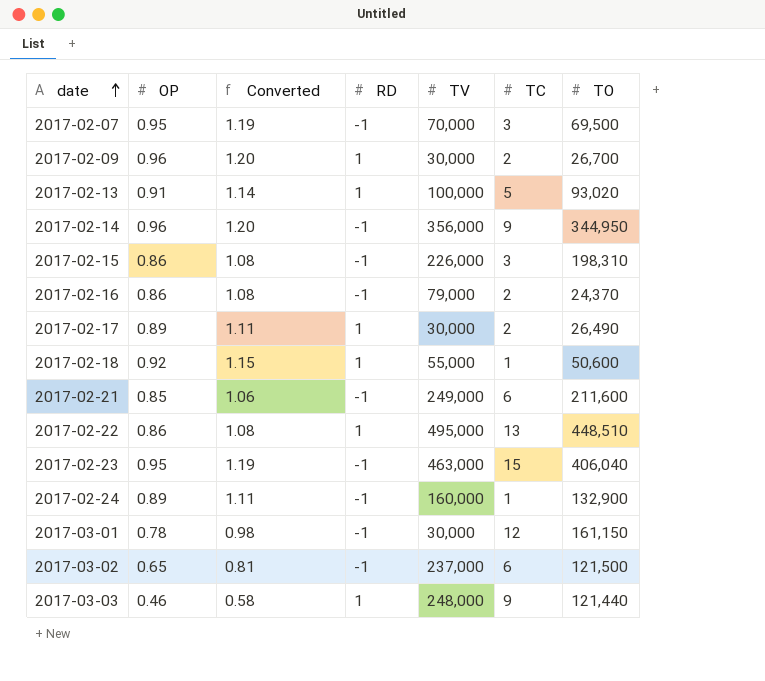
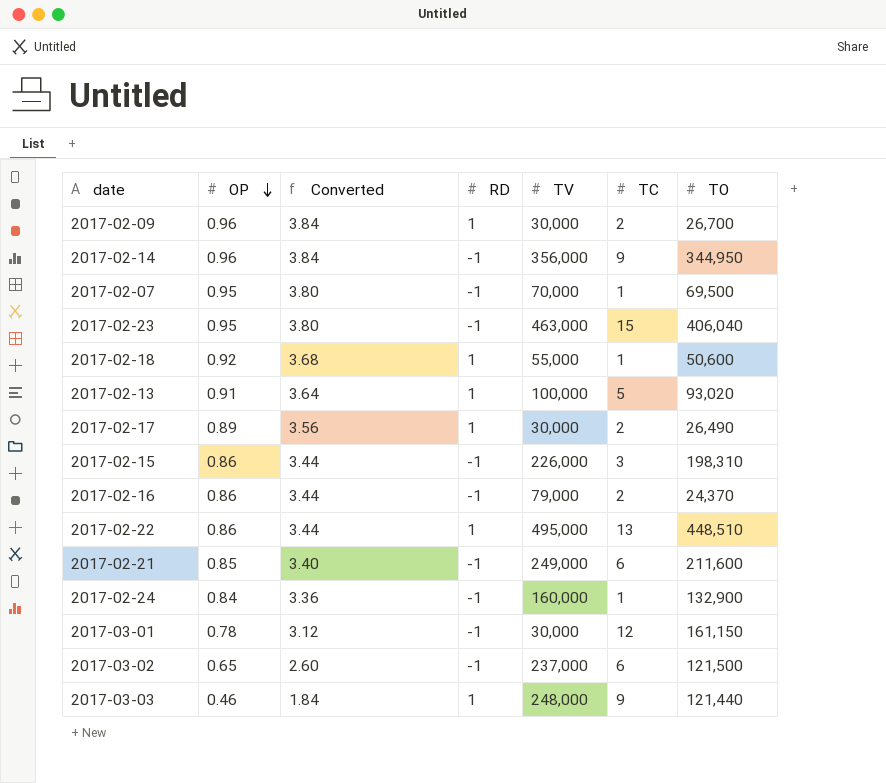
row order: date ascending -> OP descending
column Converted | formula: [OP] * 1.25 -> [OP] * 4
2017-02-07 | TC: 3 -> 1
2017-02-24 | OP: 0.89 -> 0.84

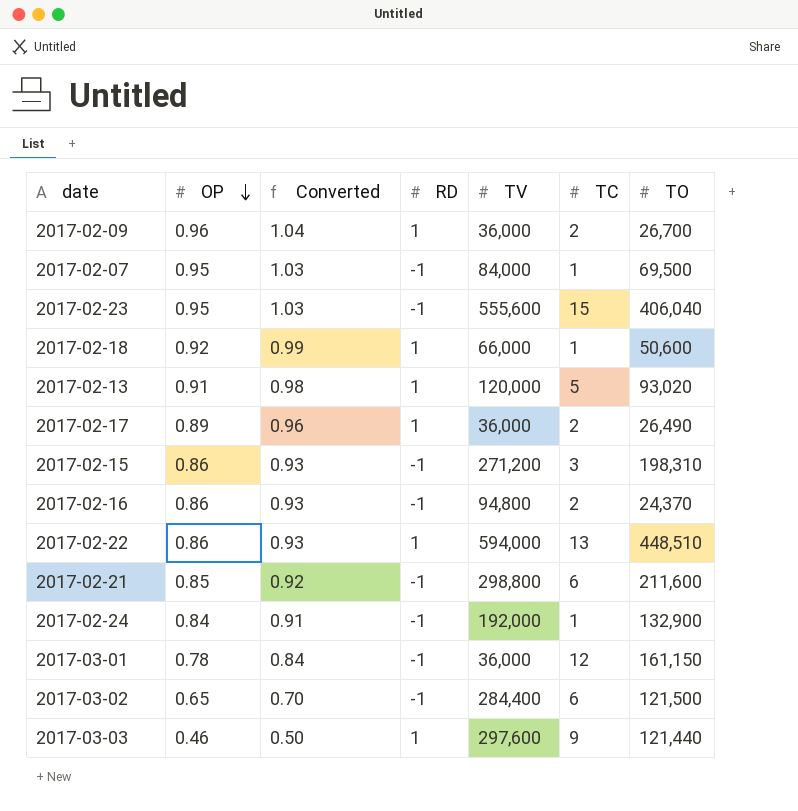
column Converted | formula: [OP] * 4 -> [OP] * 1.08
row 2017-02-14: 0.96 | 3.84 | -1 | 356,000 | 9 | 344,950 -> none
2017-02-09 | TV: 30,000 -> 36,000
2017-02-07 | TV: 70,000 -> 84,000
2017-02-23 | TV: 463,000 -> 555,600
2017-02-18 | TV: 55,000 -> 66,000
2017-02-13 | TV: 100,000 -> 120,000
2017-02-17 | TV: 30,000 -> 36,000
2017-02-15 | TV: 226,000 -> 271,200
2017-02-16 | TV: 79,000 -> 94,800
2017-02-22 | TV: 495,000 -> 594,000
2017-02-21 | TV: 249,000 -> 298,800
2017-02-24 | TV: 160,000 -> 192,000
2017-03-01 | TV: 30,000 -> 36,000
2017-03-02 | TV: 237,000 -> 284,400
2017-03-03 | TV: 248,000 -> 297,600

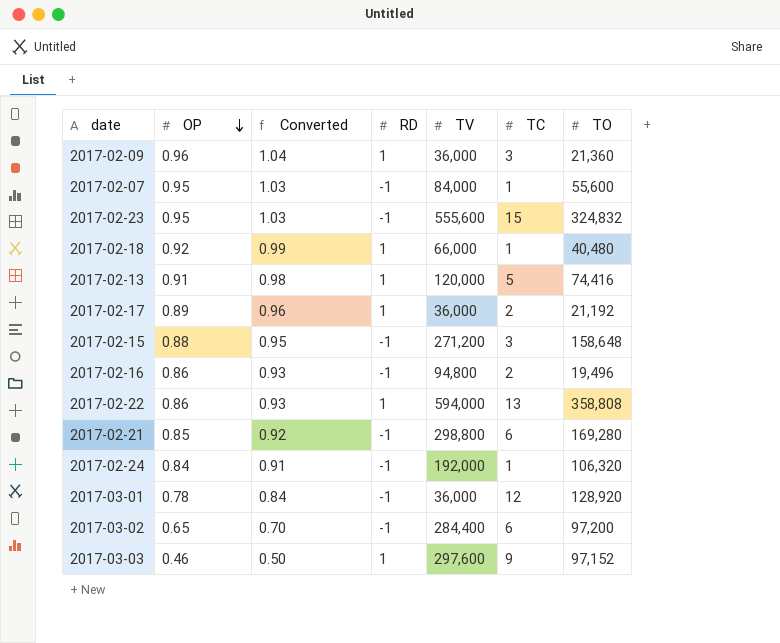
2017-02-09 | TC: 2 -> 3
2017-02-09 | TO: 26,700 -> 21,360
2017-02-07 | TO: 69,500 -> 55,600
2017-02-23 | TO: 406,040 -> 324,832
2017-02-18 | TO: 50,600 -> 40,480
2017-02-13 | TO: 93,020 -> 74,416
2017-02-17 | TO: 26,490 -> 21,192
2017-02-15 | OP: 0.86 -> 0.88
2017-02-15 | Converted: 0.93 -> 0.95
2017-02-15 | TO: 198,310 -> 158,648
2017-02-16 | TO: 24,370 -> 19,496
2017-02-22 | TO: 448,510 -> 358,808
2017-02-21 | TO: 211,600 -> 169,280
2017-02-24 | TO: 132,900 -> 106,320
2017-03-01 | TO: 161,150 -> 128,920
2017-03-02 | TO: 121,500 -> 97,200
2017-03-03 | TO: 121,440 -> 97,152

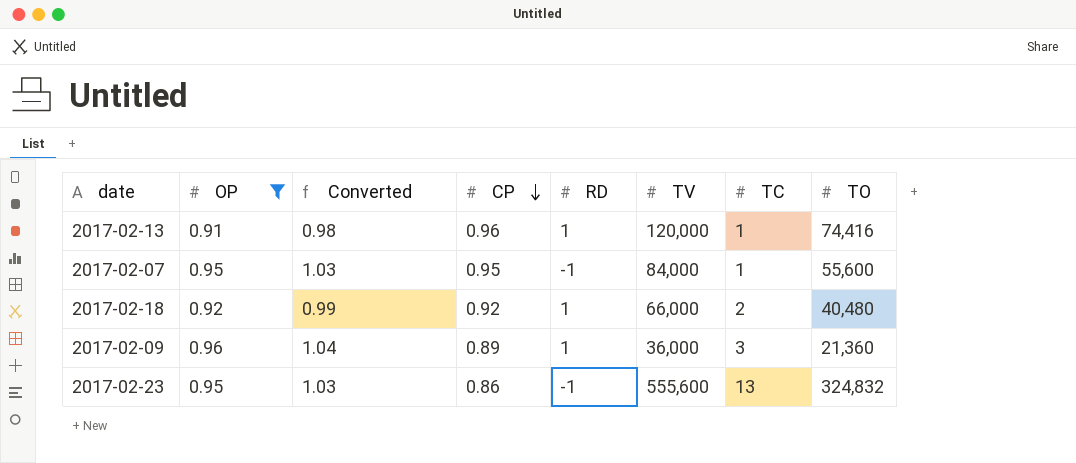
filter: none -> OP >= 0.91
row order: OP descending -> CP descending
column CP | position: none -> 4
2017-02-13 | TC: 5 -> 1
2017-02-18 | TC: 1 -> 2
2017-02-23 | TC: 15 -> 13

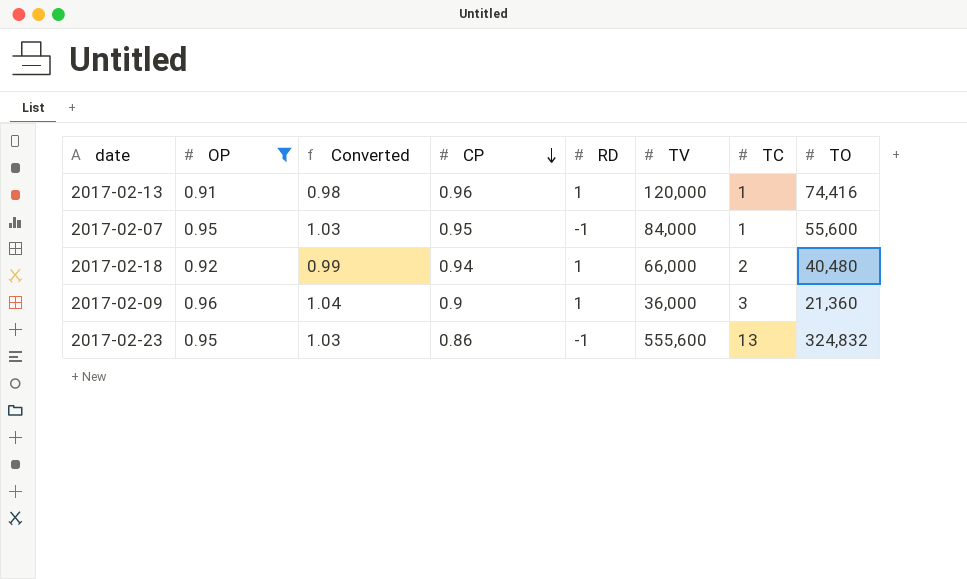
2017-02-18 | CP: 0.92 -> 0.94
2017-02-09 | CP: 0.89 -> 0.9

